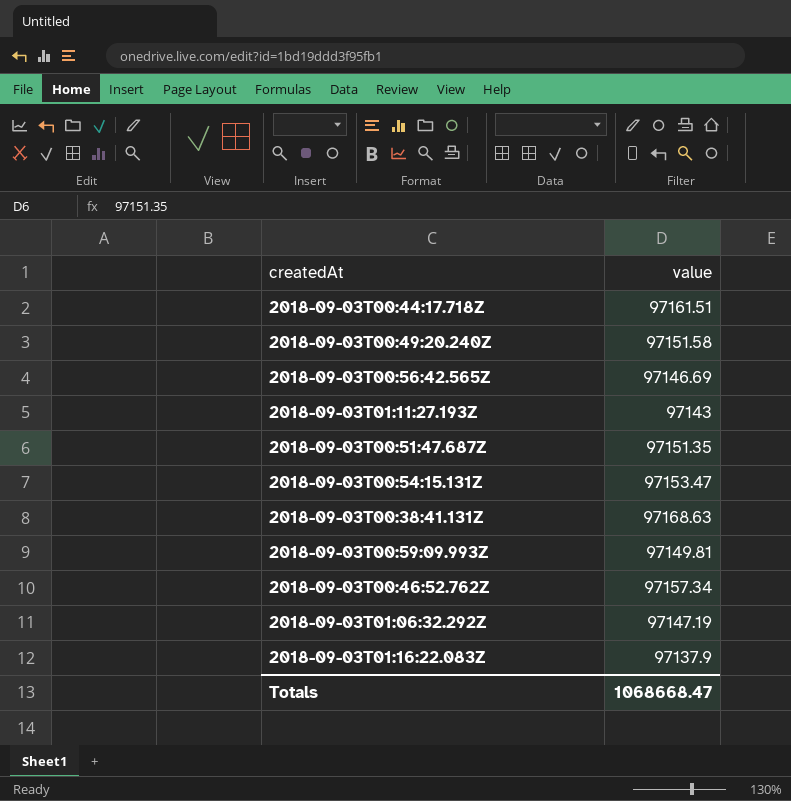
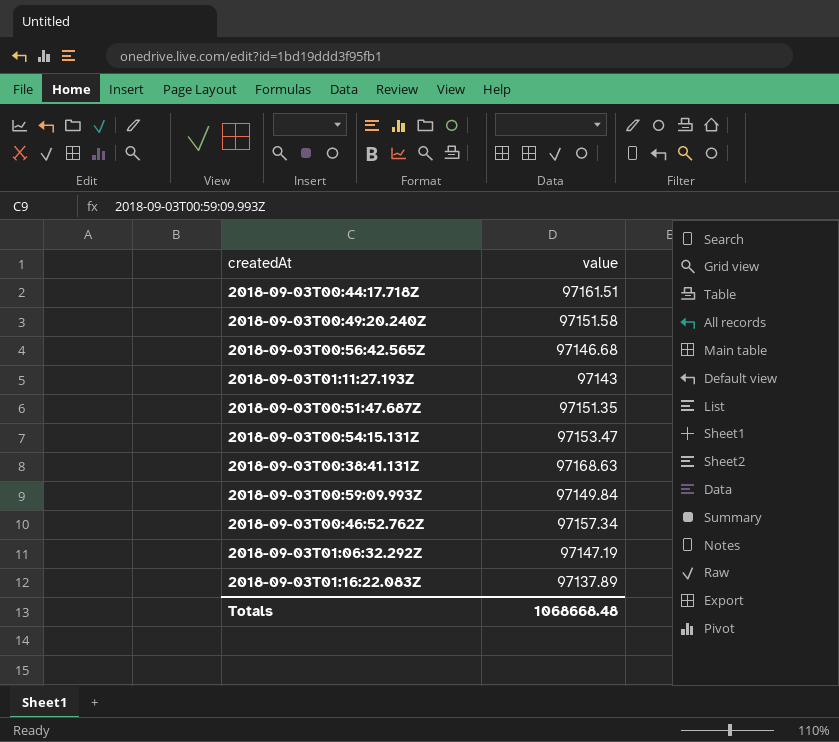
2018-09-03T00:56:42.565Z | value: 97146.69 -> 97146.68
2018-09-03T00:59:09.993Z | value: 97149.81 -> 97149.84
2018-09-03T01:16:22.083Z | value: 97137.9 -> 97137.89
Totals | value: 1068668.47 -> 1068668.48

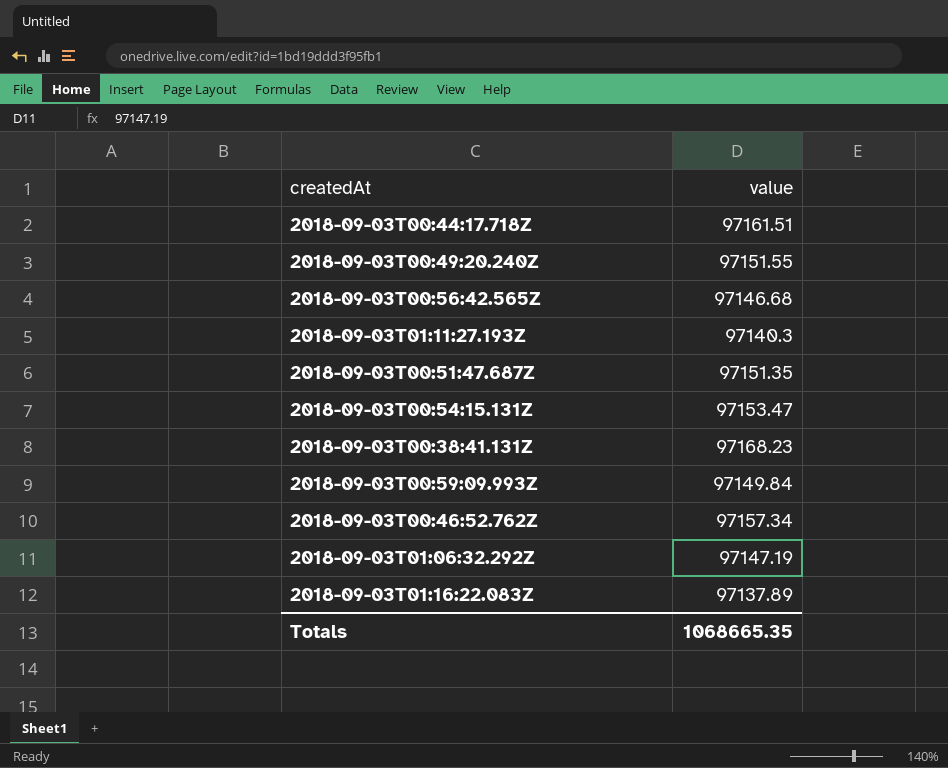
2018-09-03T00:49:20.240Z | value: 97151.58 -> 97151.55
2018-09-03T01:11:27.193Z | value: 97143 -> 97140.3
2018-09-03T00:38:41.131Z | value: 97168.63 -> 97168.23
Totals | value: 1068668.48 -> 1068665.35

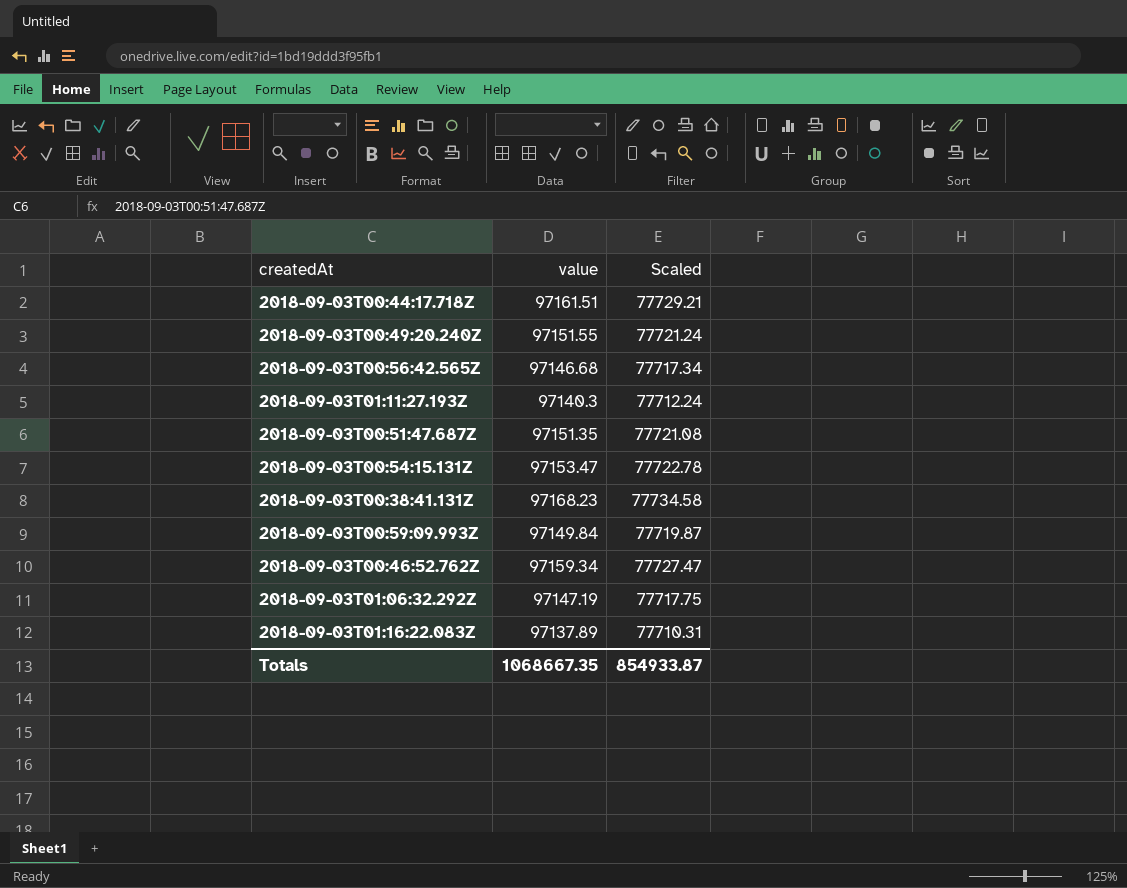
column Scaled | formula: none -> [value] * 0.8
2018-09-03T00:46:52.762Z | value: 97157.34 -> 97159.34
Totals | value: 1068665.35 -> 1068667.35

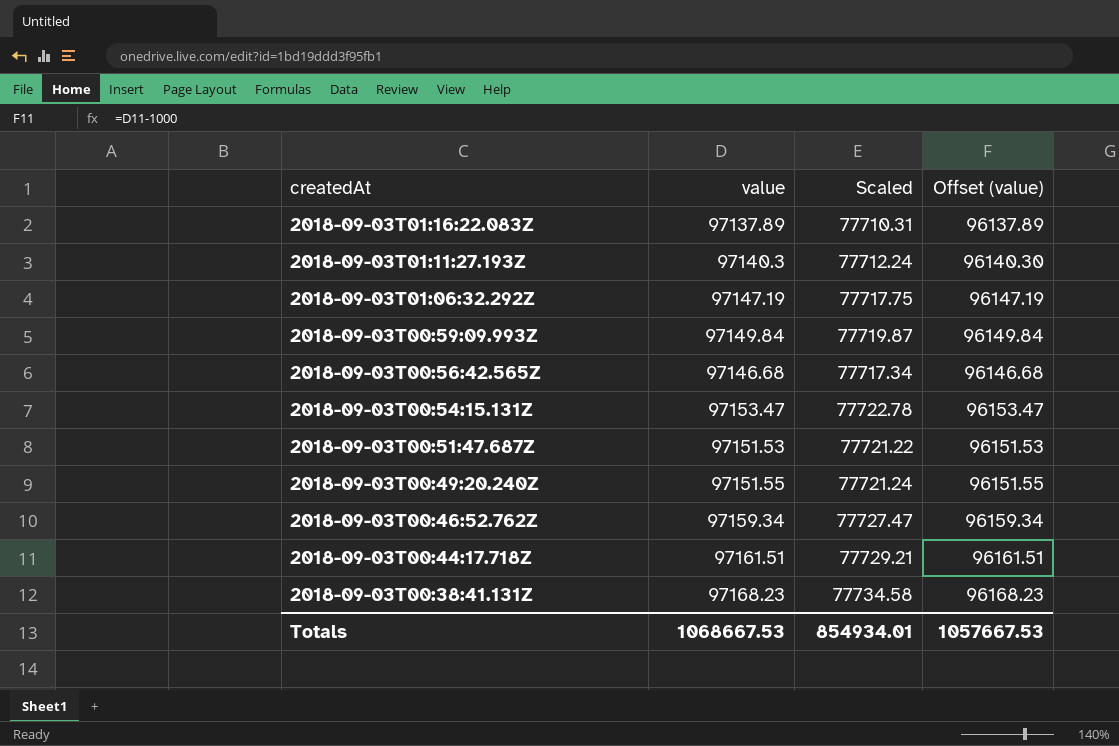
row order: none -> createdAt descending
column Offset (value) | formula: none -> [value] - 1000
2018-09-03T00:51:47.687Z | value: 97151.35 -> 97151.53
2018-09-03T00:51:47.687Z | Scaled: 77721.08 -> 77721.22
Totals | value: 1068667.35 -> 1068667.53
Totals | Scaled: 854933.87 -> 854934.01

